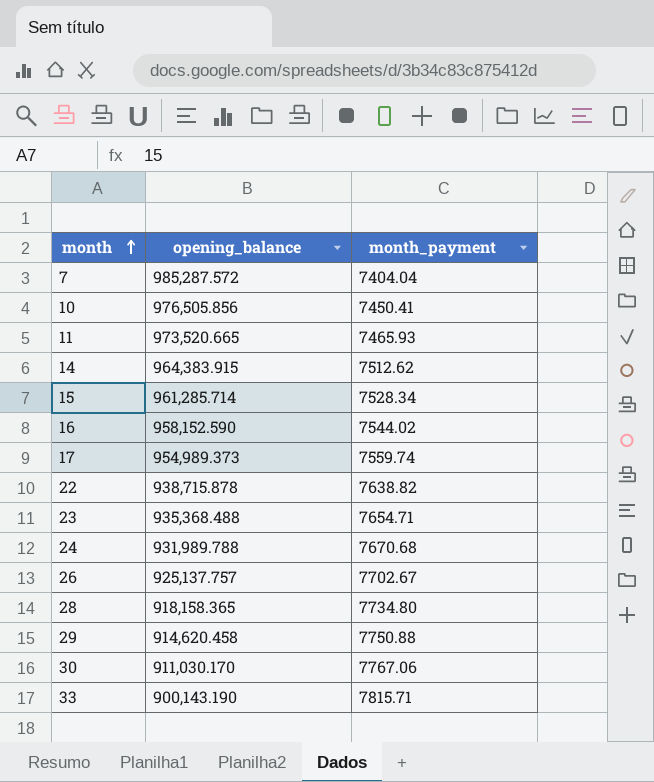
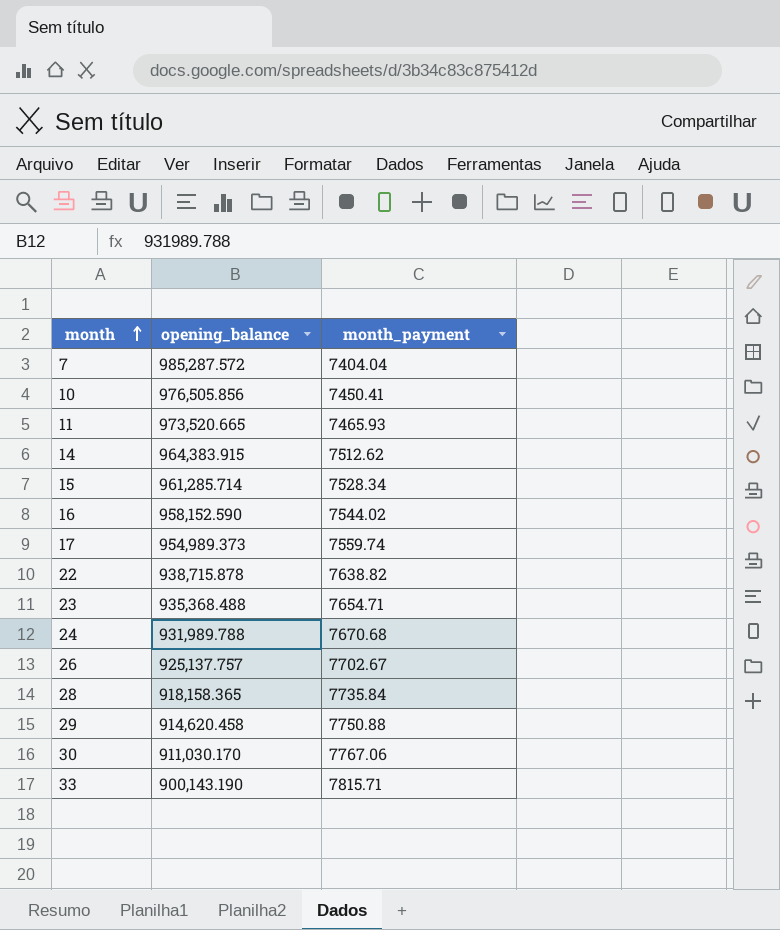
28 | month_payment: 7734.80 -> 7735.84

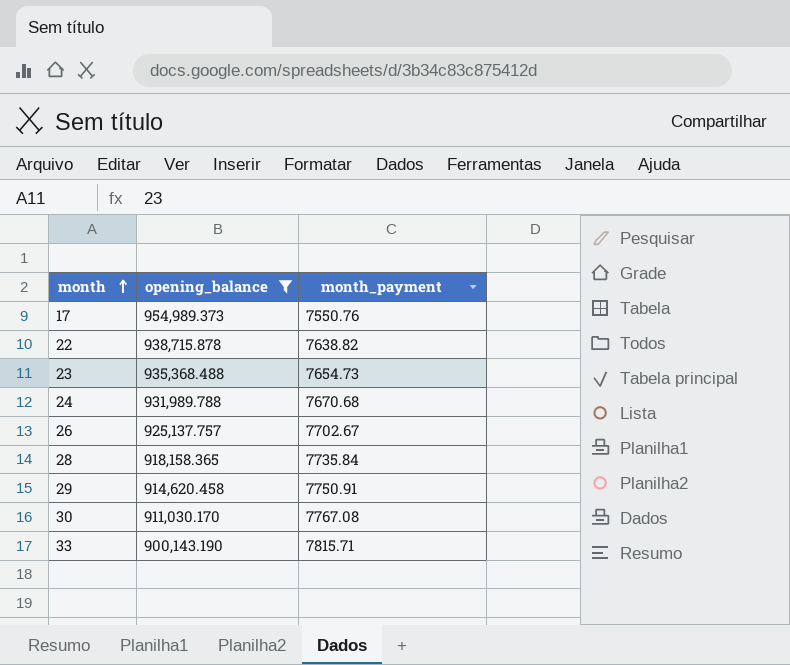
filter: none -> opening_balance <= 954,989.373
17 | month_payment: 7559.74 -> 7550.76
23 | month_payment: 7654.71 -> 7654.73
29 | month_payment: 7750.88 -> 7750.91
30 | month_payment: 7767.06 -> 7767.08

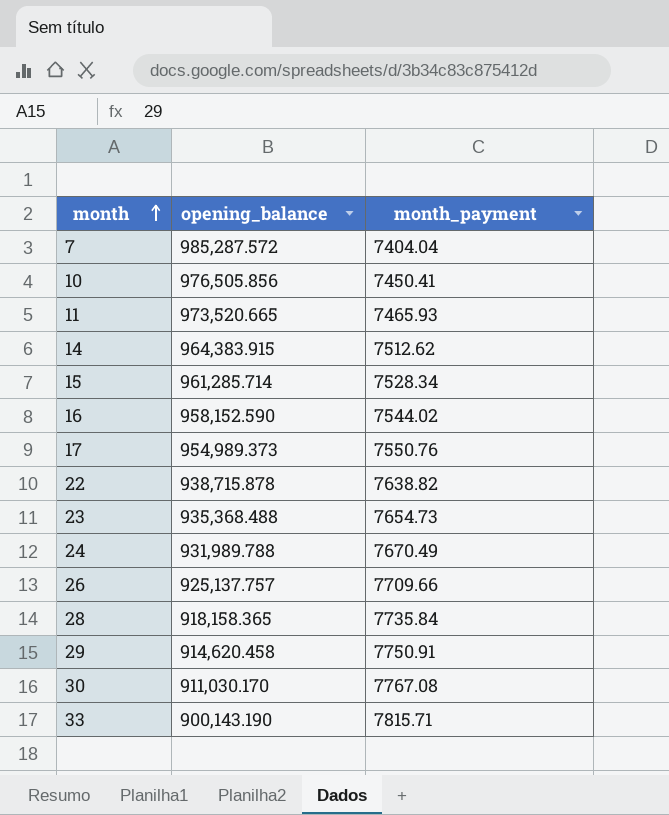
filter: opening_balance <= 954,989.373 -> none
24 | month_payment: 7670.68 -> 7670.49
26 | month_payment: 7702.67 -> 7709.66

